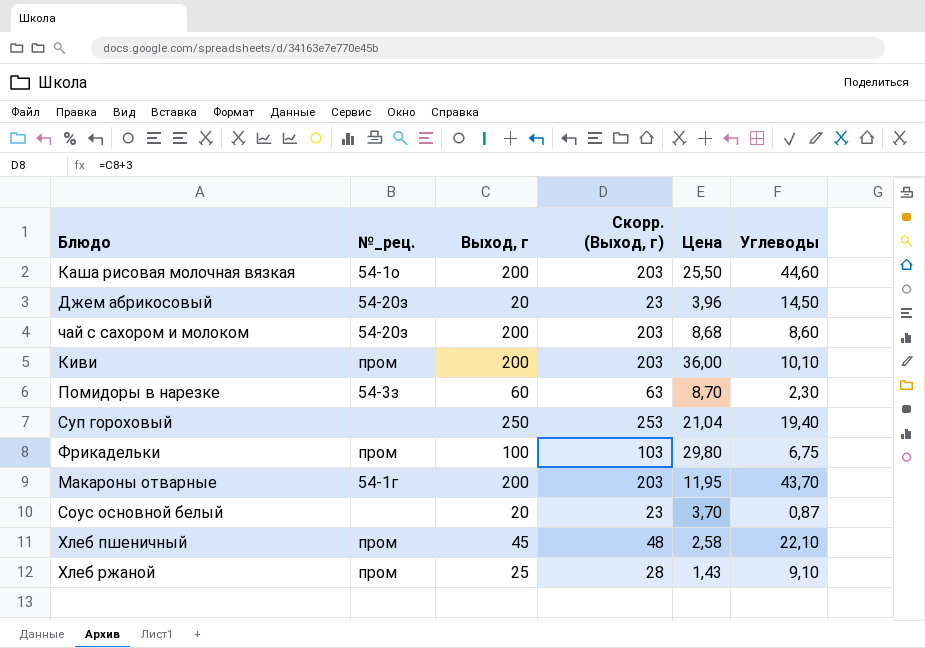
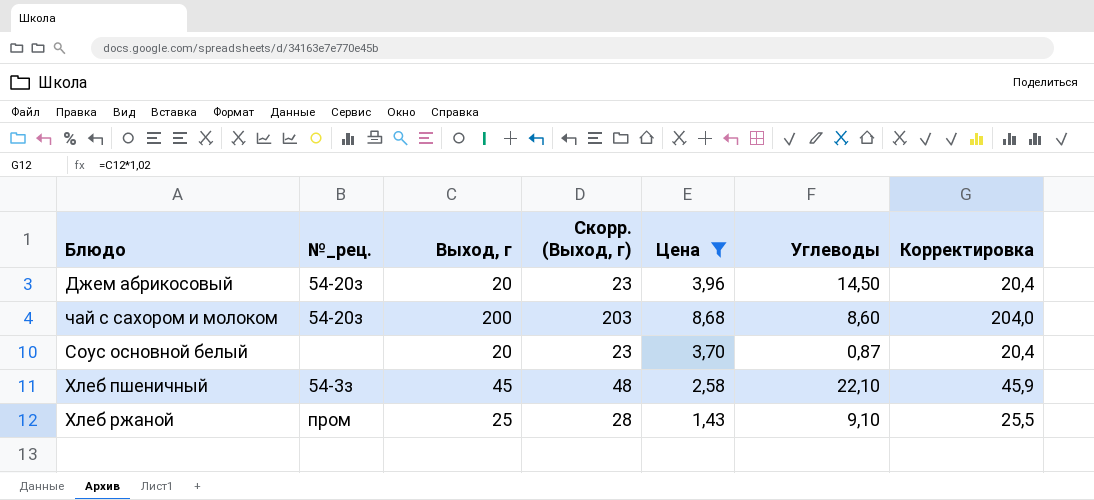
filter: none -> Цена <= 8,68
column Корректировка | formula: none -> [Выход, г] * 1,02
Хлеб пшеничный | №_рец.: пром -> 54-3з

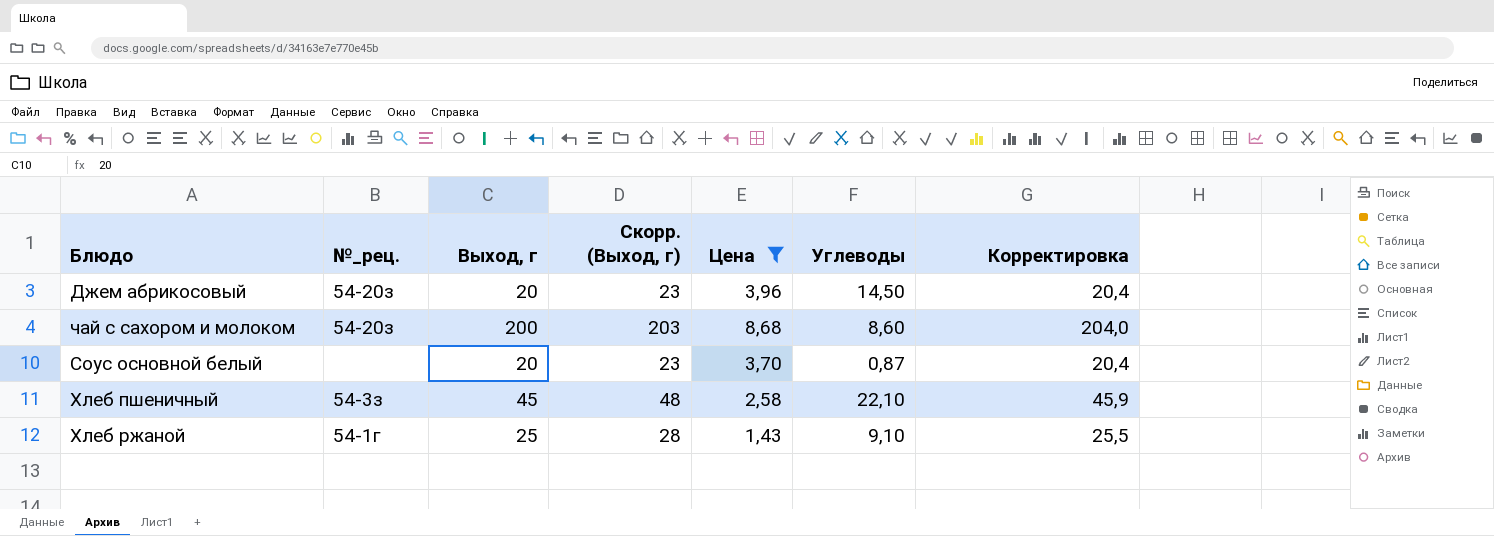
Хлеб ржаной | №_рец.: пром -> 54-1г

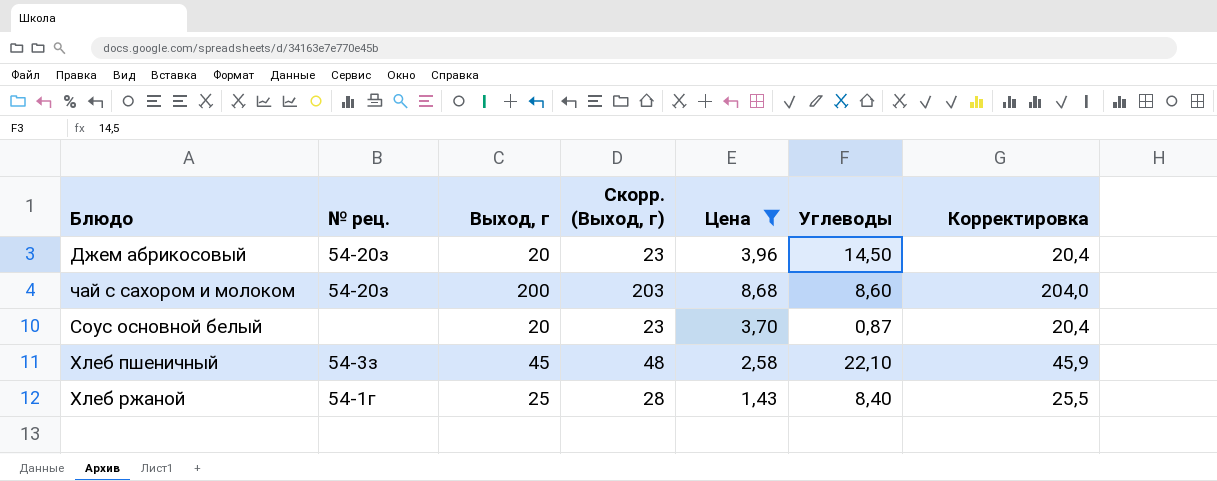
column name: №_рец. -> № рец.
Хлеб ржаной | Углеводы: 9,10 -> 8,40

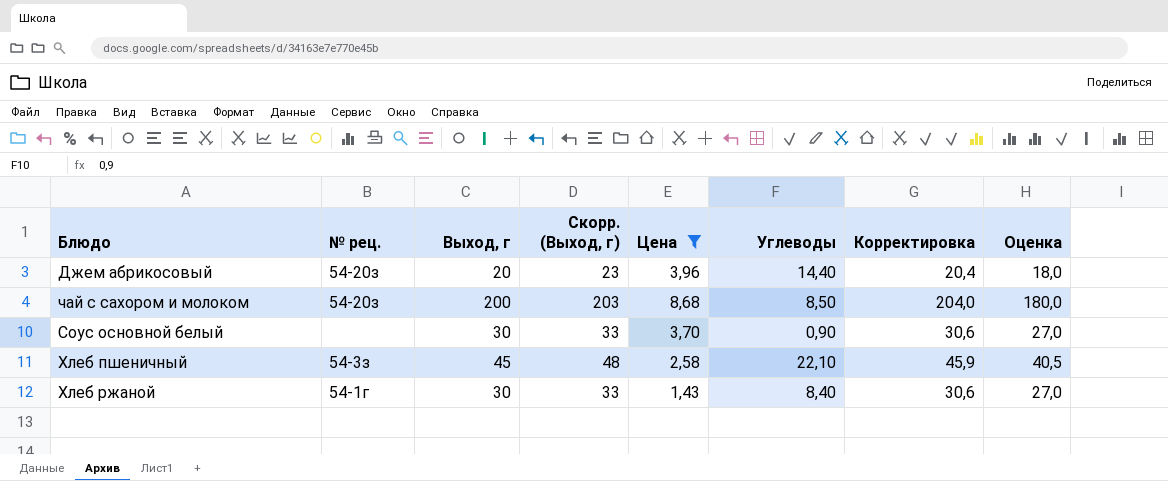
column Оценка | formula: none -> [Выход, г] * 0,9
Джем абрикосовый | Углеводы: 14,50 -> 14,40
чай с сахором и молоком | Углеводы: 8,60 -> 8,50
Соус основной белый | Выход, г: 20 -> 30
Соус основной белый | Скорр. (Выход, г): 23 -> 33
Соус основной белый | Углеводы: 0,87 -> 0,90
Соус основной белый | Корректировка: 20,4 -> 30,6
Хлеб ржаной | Выход, г: 25 -> 30
Хлеб ржаной | Скорр. (Выход, г): 28 -> 33
Хлеб ржаной | Корректировка: 25,5 -> 30,6

